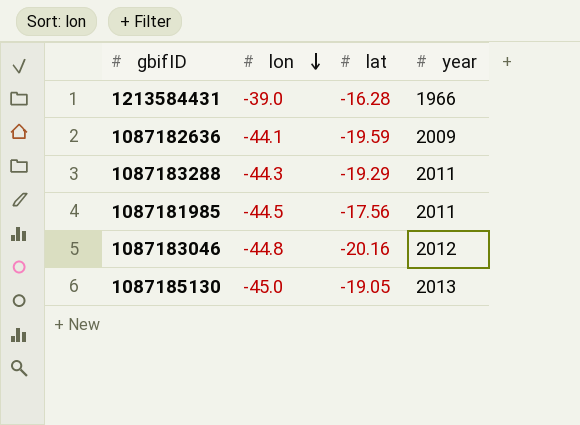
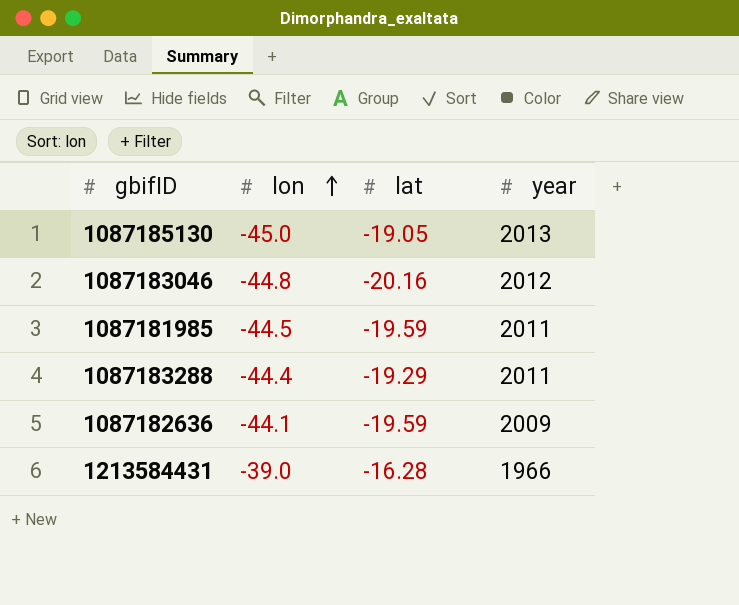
row order: lon descending -> lon ascending
1087181985 | lat: -17.56 -> -19.59
1087183288 | lon: -44.3 -> -44.4

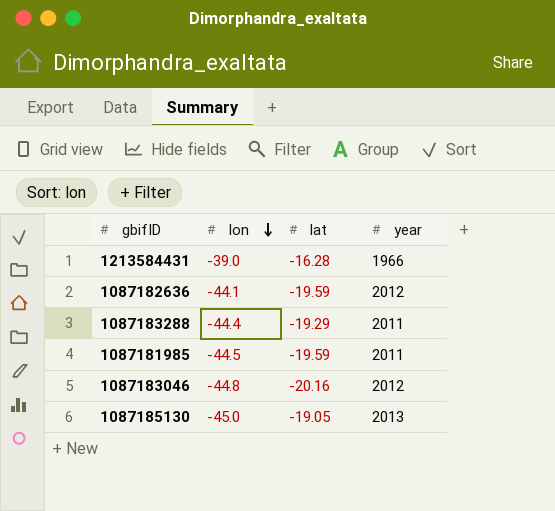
row order: lon ascending -> lon descending
1087182636 | year: 2009 -> 2012

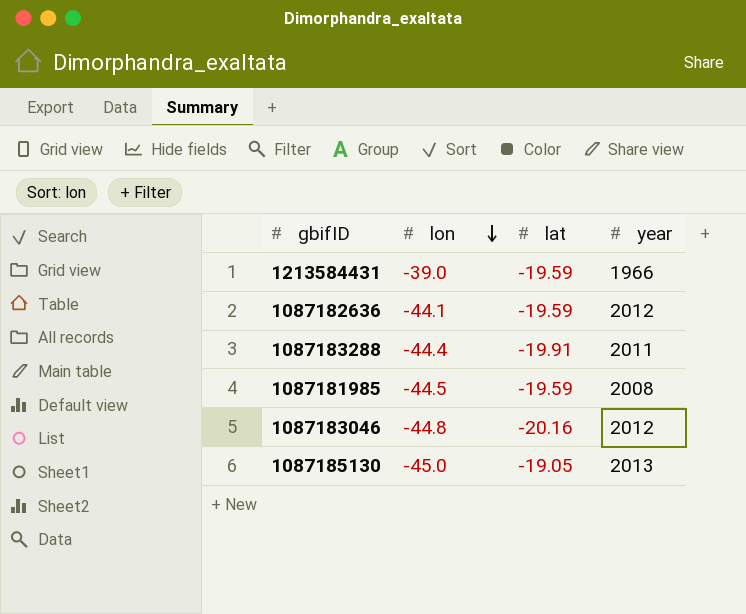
1213584431 | lat: -16.28 -> -19.59
1087183288 | lat: -19.29 -> -19.91
1087181985 | year: 2011 -> 2008

